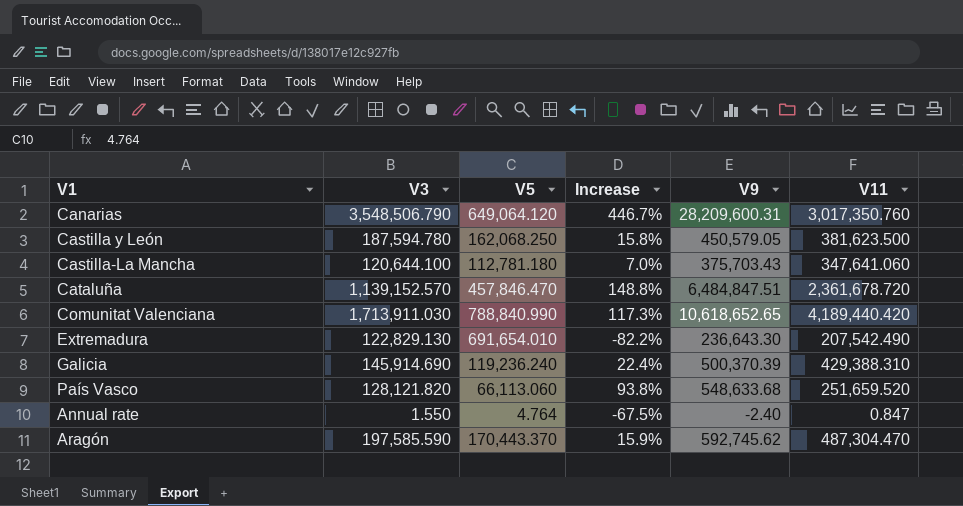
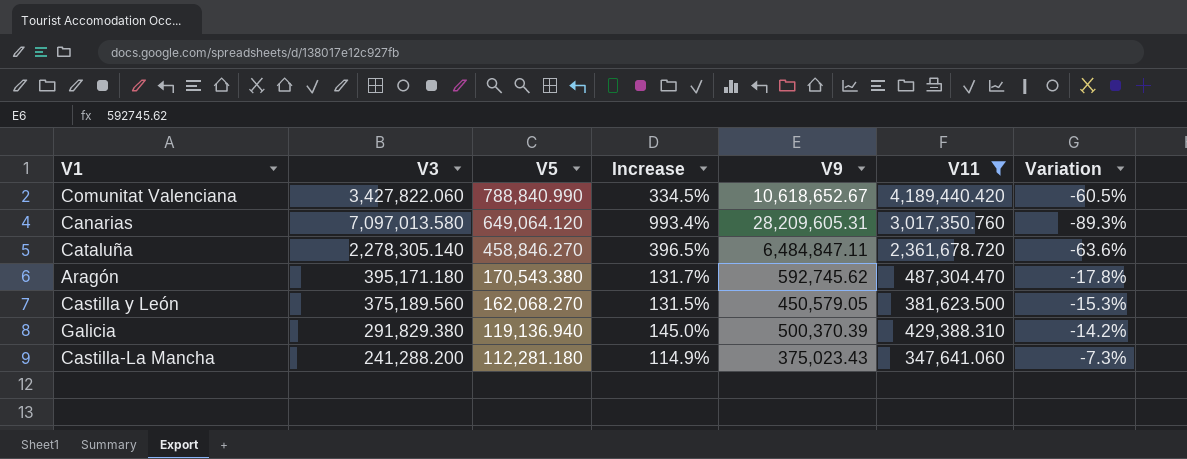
filter: none -> V11 >= 347,641.060
row order: none -> V5 descending
column Variation | formula: none -> ([V11] - [V9]) / [V9]
Comunitat Valenciana | V3: 1,713,911.030 -> 3,427,822.060
Comunitat Valenciana | Increase: 117.3% -> 334.5%
Comunitat Valenciana | V9: 10,618,652.65 -> 10,618,652.67
Canarias | V3: 3,548,506.790 -> 7,097,013.580
Canarias | Increase: 446.7% -> 993.4%
Canarias | V9: 28,209,600.31 -> 28,209,605.31
Cataluña | V3: 1,139,152.570 -> 2,278,305.140
Cataluña | V5: 457,846.470 -> 458,846.270
Cataluña | Increase: 148.8% -> 396.5%
Cataluña | V9: 6,484,847.51 -> 6,484,847.11
Aragón | V3: 197,585.590 -> 395,171.180
Aragón | V5: 170,443.370 -> 170,543.380
Aragón | Increase: 15.9% -> 131.7%
Castilla y León | V3: 187,594.780 -> 375,189.560
Castilla y León | V5: 162,068.250 -> 162,068.270
Castilla y León | Increase: 15.8% -> 131.5%
Galicia | V3: 145,914.690 -> 291,829.380
Galicia | V5: 119,236.240 -> 119,136.940
Galicia | Increase: 22.4% -> 145.0%
Castilla-La Mancha | V3: 120,644.100 -> 241,288.200
Castilla-La Mancha | V5: 112,781.180 -> 112,281.180
Castilla-La Mancha | Increase: 7.0% -> 114.9%
Castilla-La Mancha | V9: 375,703.43 -> 375,023.43

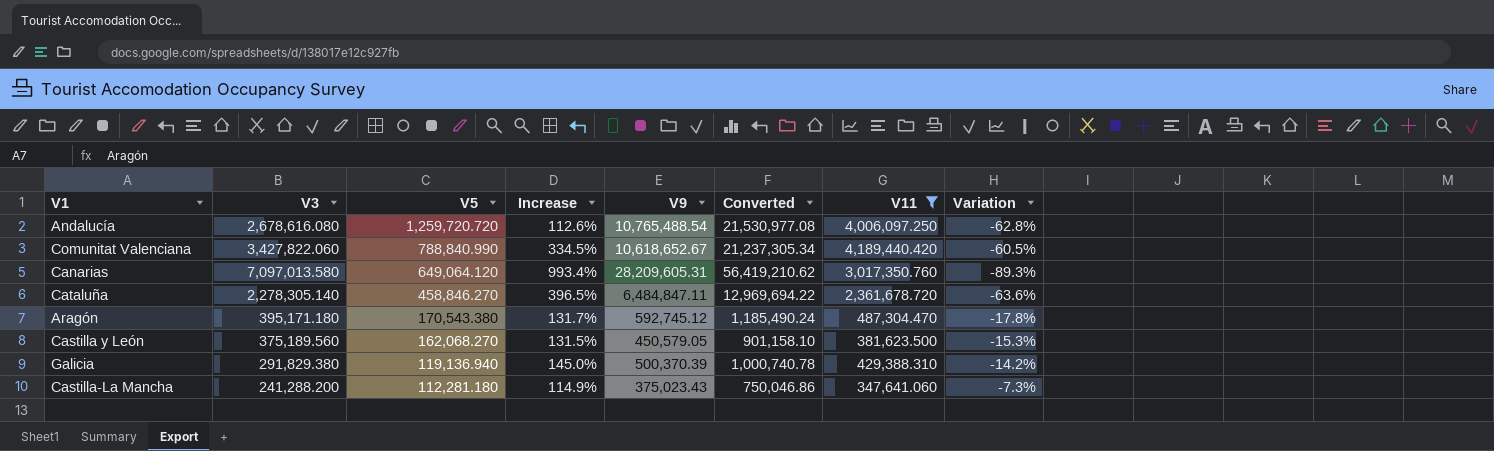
column Converted | formula: none -> [V9] * 2
row Andalucía: none -> 2,678,616.080 | 1,259,720.720 | 112.6% | 10,765,488.54 | 21,530,977.08 | 4,006,097.250 | -62.8%
Aragón | V9: 592,745.62 -> 592,745.12

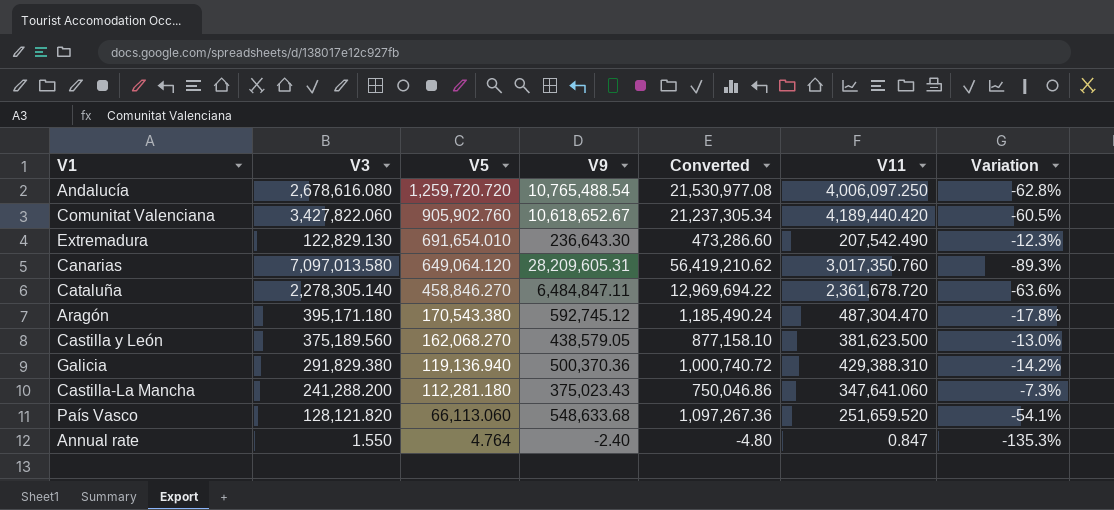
filter: V11 >= 347,641.060 -> none
column Increase | formula: ([V3] - [V5]) / [V5] -> none
Comunitat Valenciana | V5: 788,840.990 -> 905,902.760
Castilla y León | V9: 450,579.05 -> 438,579.05
Castilla y León | Converted: 901,158.10 -> 877,158.10
Castilla y León | Variation: -15.3% -> -13.0%
Galicia | V9: 500,370.39 -> 500,370.36
Galicia | Converted: 1,000,740.78 -> 1,000,740.72

